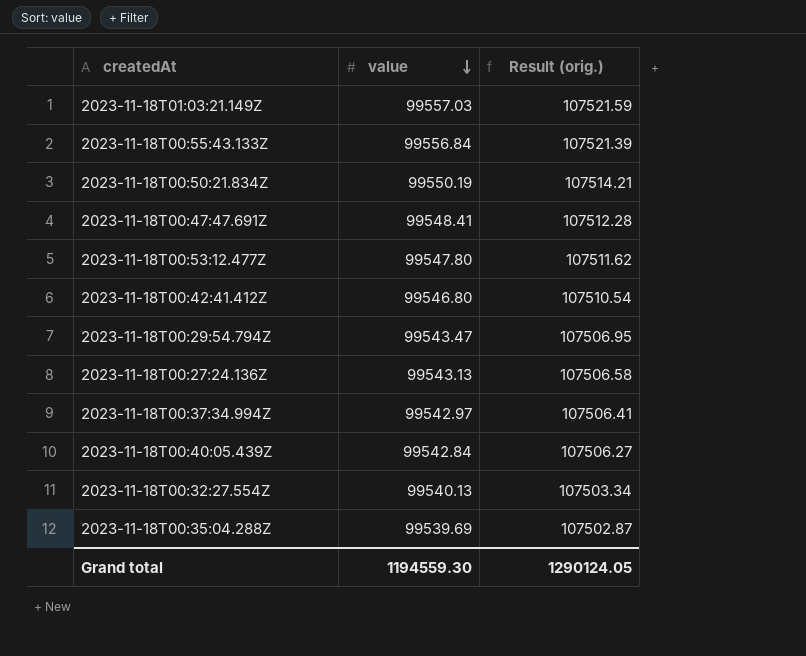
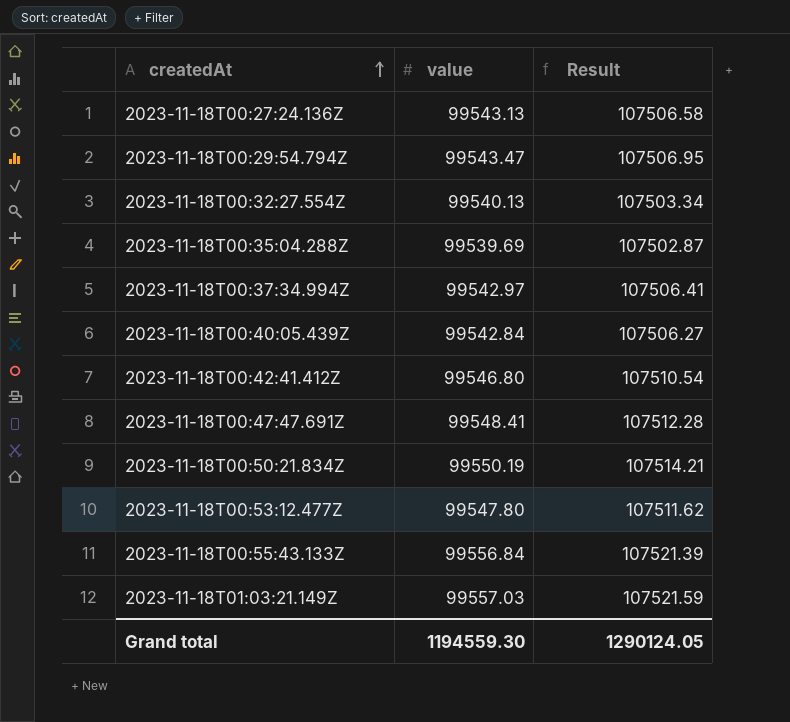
row order: value descending -> createdAt ascending
column name: Result (orig.) -> Result

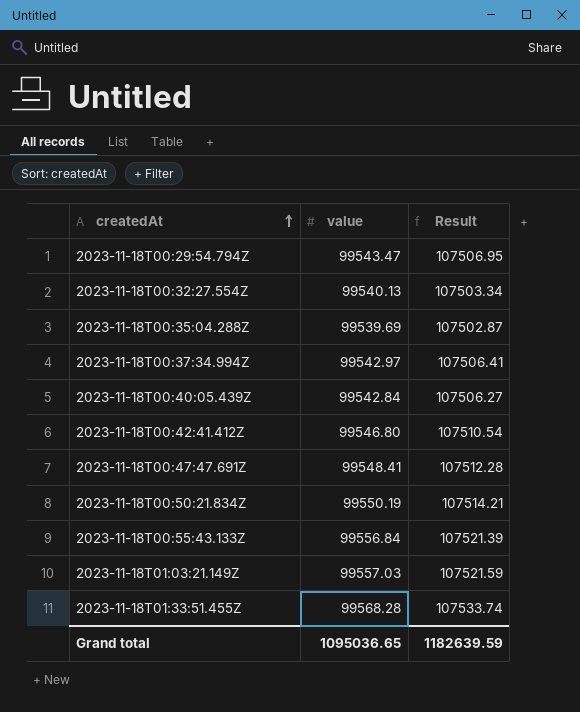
row 2023-11-18T00:27:24.136Z: 99543.13 | 107506.58 -> none
row 2023-11-18T00:53:12.477Z: 99547.80 | 107511.62 -> none
row 2023-11-18T01:33:51.455Z: none -> 99568.28 | 107533.74
Grand total | value: 1194559.30 -> 1095036.65
Grand total | Result: 1290124.05 -> 1182639.59

